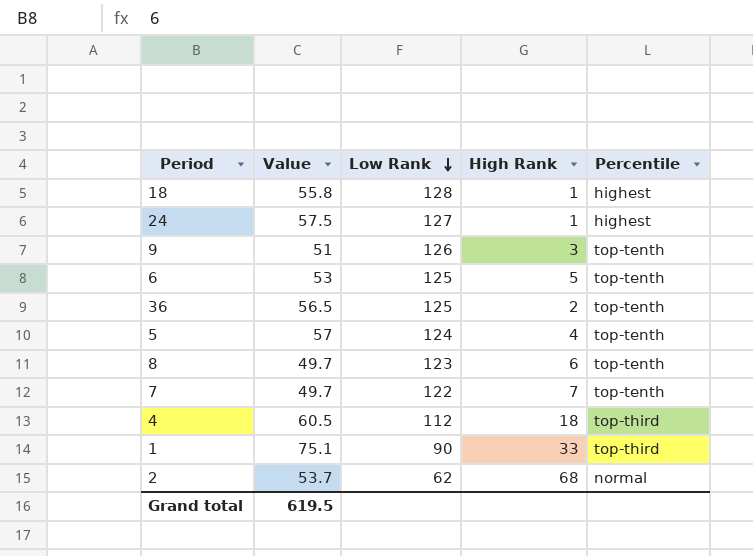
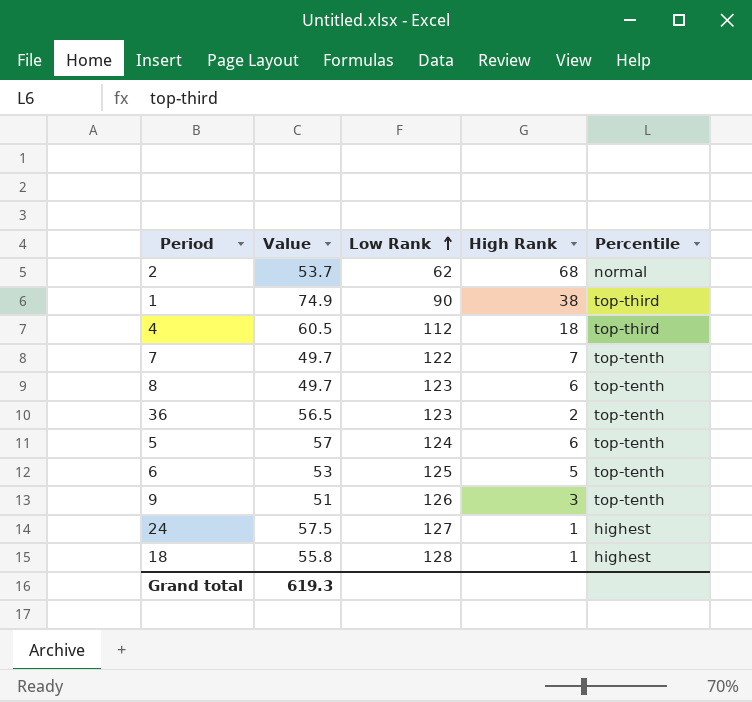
row order: Low Rank descending -> Low Rank ascending
1 | Value: 75.1 -> 74.9
1 | High Rank: 33 -> 38
36 | Low Rank: 125 -> 123
5 | High Rank: 4 -> 6
Grand total | Value: 619.5 -> 619.3

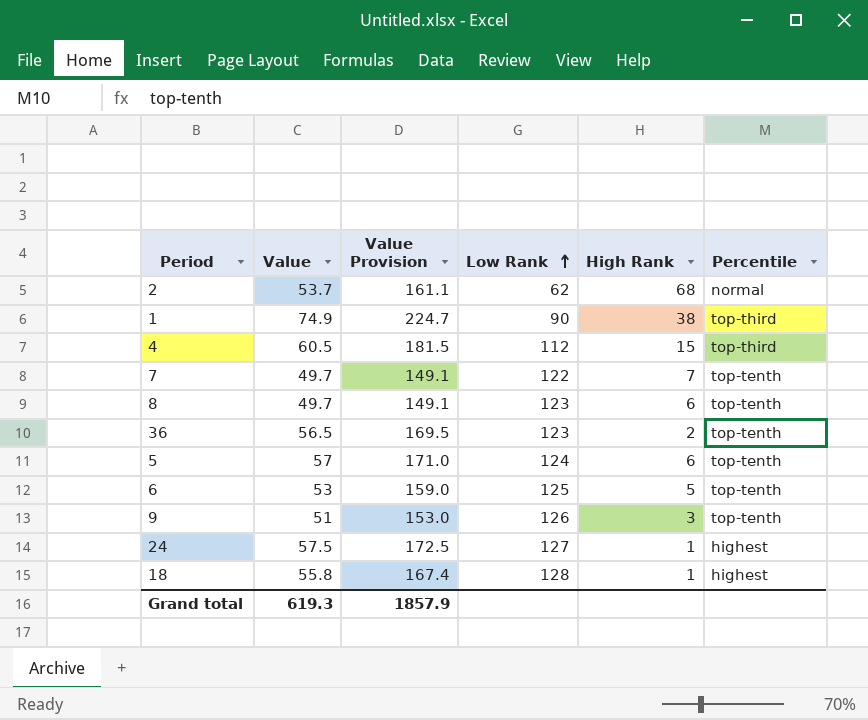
column Value Provision | formula: none -> [Value] * 3
4 | High Rank: 18 -> 15

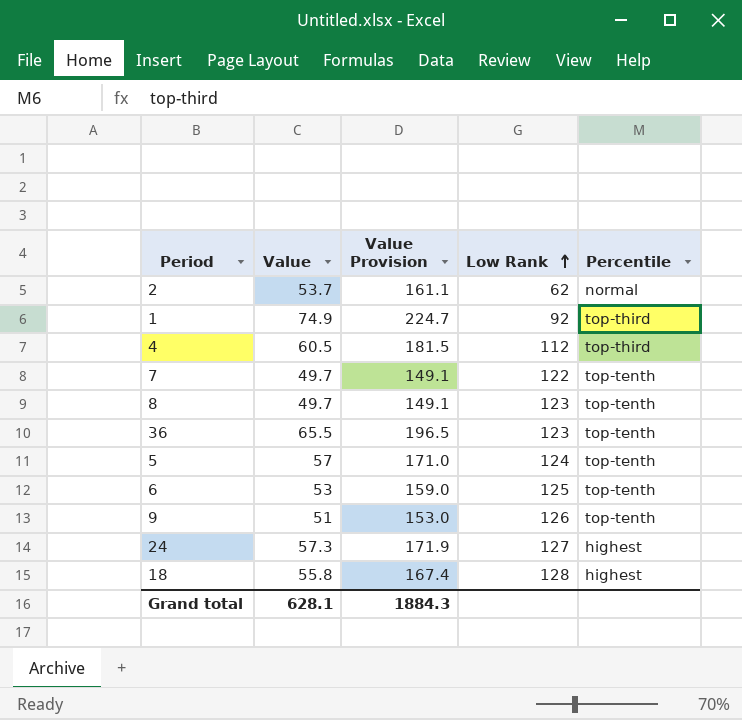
column High Rank | position: 5 -> none
1 | Low Rank: 90 -> 92
36 | Value: 56.5 -> 65.5
36 | Value Provision: 169.5 -> 196.5
24 | Value: 57.5 -> 57.3
24 | Value Provision: 172.5 -> 171.9
Grand total | Value: 619.3 -> 628.1
Grand total | Value Provision: 1857.9 -> 1884.3

